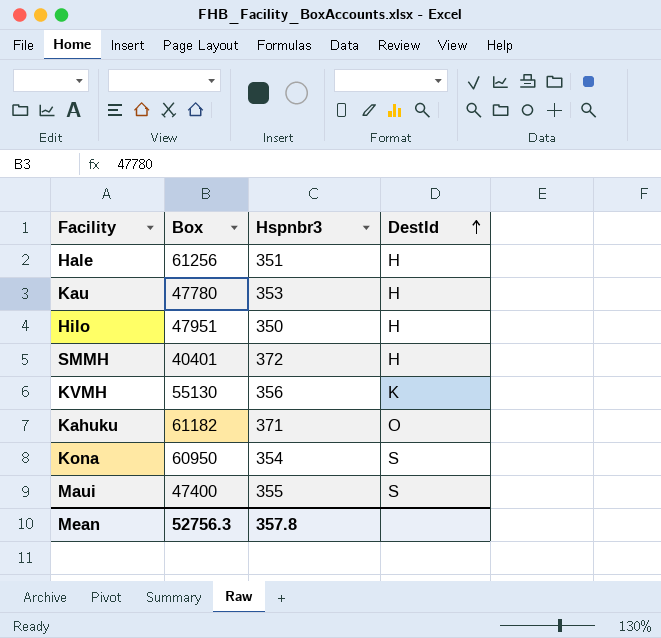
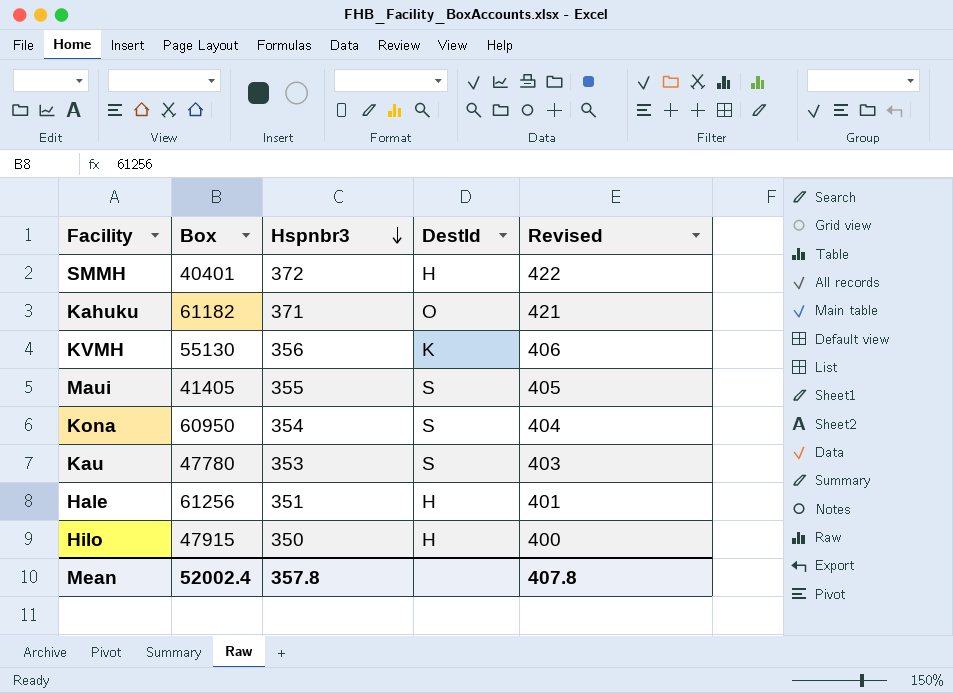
row order: DestId ascending -> Hspnbr3 descending
column Revised | formula: none -> [Hspnbr3] + 50
Maui | Box: 47400 -> 41405
Kau | DestId: H -> S
Hilo | Box: 47951 -> 47915
Mean | Box: 52756.3 -> 52002.4

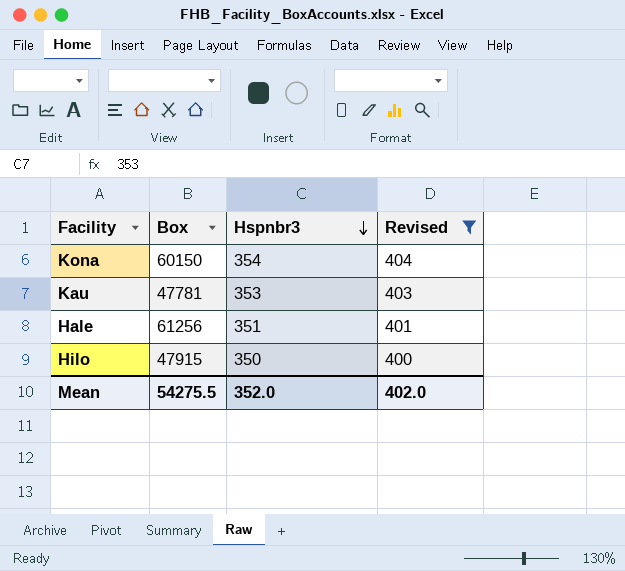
filter: none -> Revised <= 404
column DestId | position: 4 -> none
Kona | Box: 60950 -> 60150
Kau | Box: 47780 -> 47781
Mean | Box: 52002.4 -> 54275.5
Mean | Hspnbr3: 357.8 -> 352.0
Mean | Revised: 407.8 -> 402.0

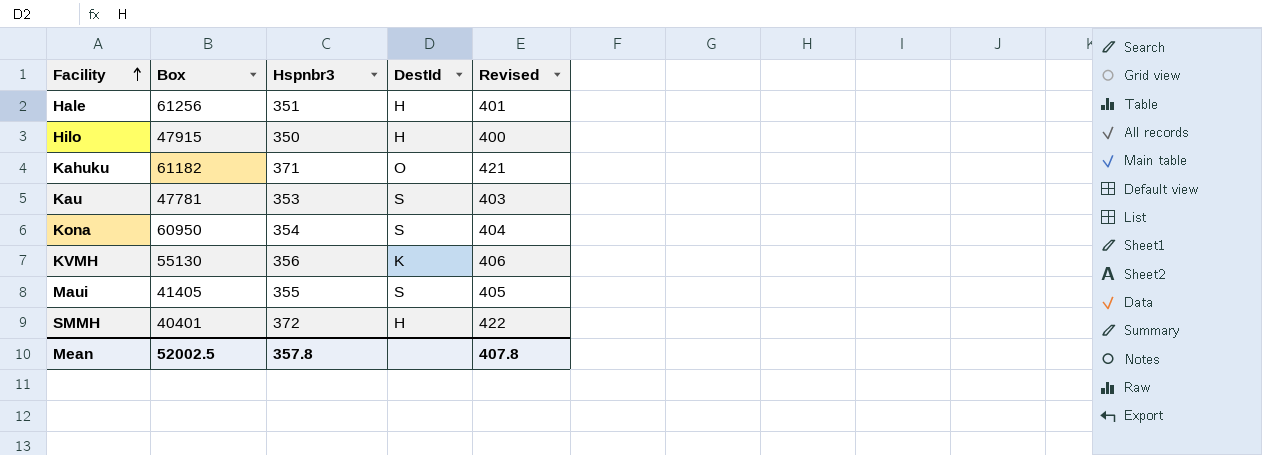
filter: Revised <= 404 -> none
row order: Hspnbr3 descending -> Facility ascending
column DestId | position: none -> 4
Kona | Box: 60150 -> 60950
Mean | Box: 54275.5 -> 52002.5
Mean | Hspnbr3: 352.0 -> 357.8
Mean | Revised: 402.0 -> 407.8

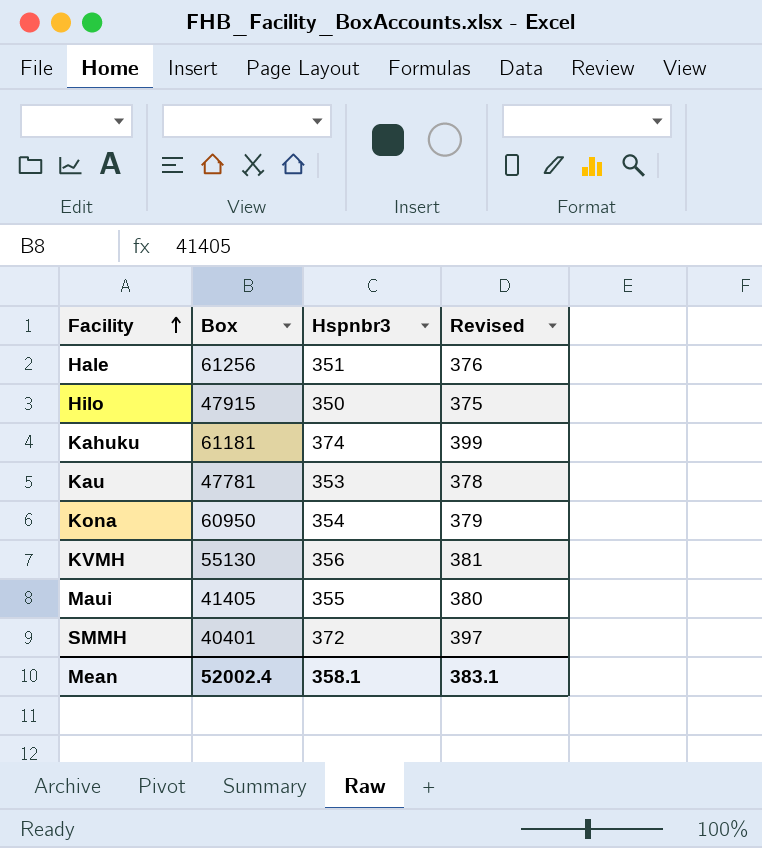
column DestId | position: 4 -> none
column Revised | formula: [Hspnbr3] + 50 -> [Hspnbr3] + 25
Kahuku | Box: 61182 -> 61181
Kahuku | Hspnbr3: 371 -> 374
Mean | Box: 52002.5 -> 52002.4
Mean | Hspnbr3: 357.8 -> 358.1
Mean | Revised: 407.8 -> 383.1

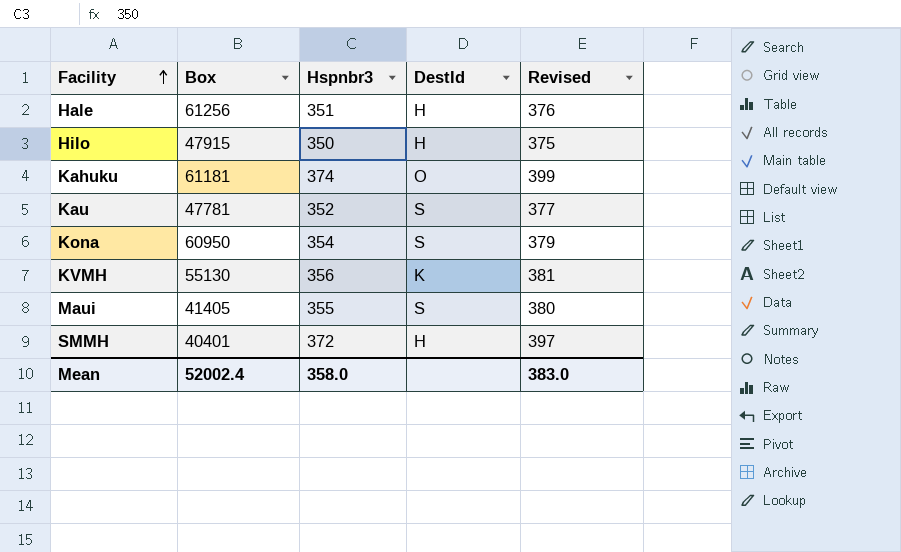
column DestId | position: none -> 4
Kau | Hspnbr3: 353 -> 352
Kau | Revised: 378 -> 377
Mean | Hspnbr3: 358.1 -> 358.0
Mean | Revised: 383.1 -> 383.0

